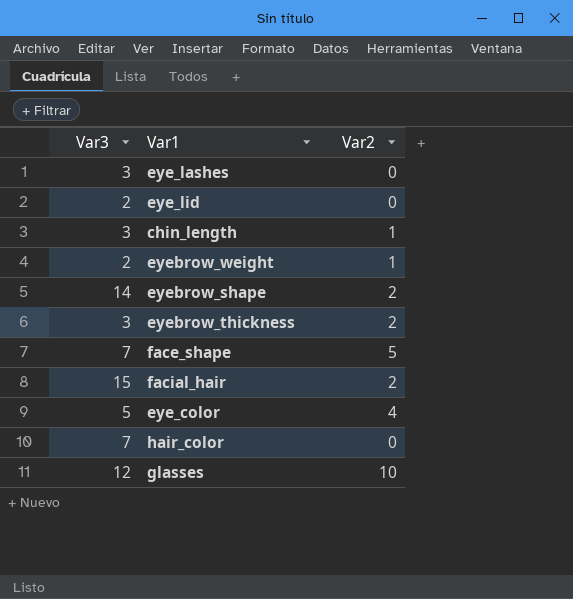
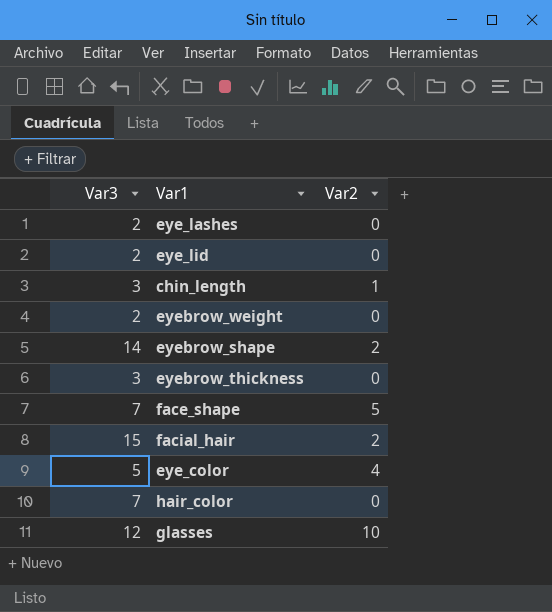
eye_lashes | Var3: 3 -> 2
eyebrow_weight | Var2: 1 -> 0
eyebrow_thickness | Var2: 2 -> 0

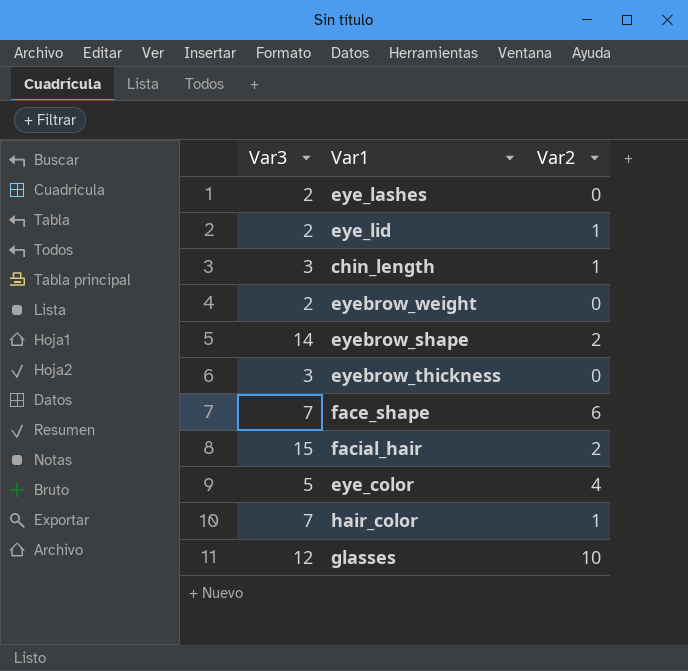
eye_lid | Var2: 0 -> 1
face_shape | Var2: 5 -> 6
hair_color | Var2: 0 -> 1

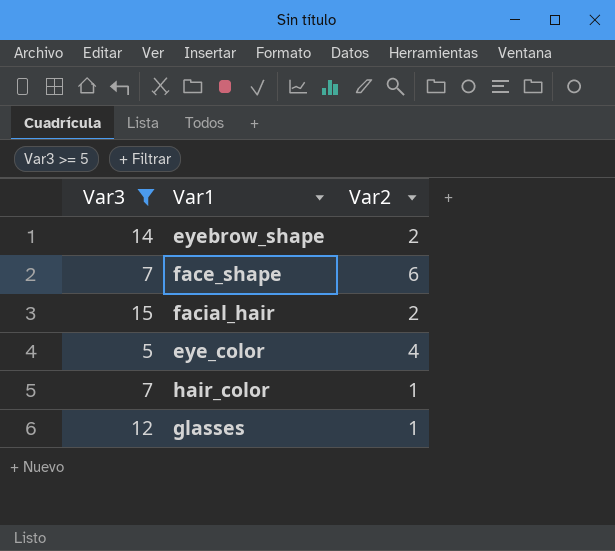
filter: none -> Var3 >= 5
glasses | Var2: 10 -> 1

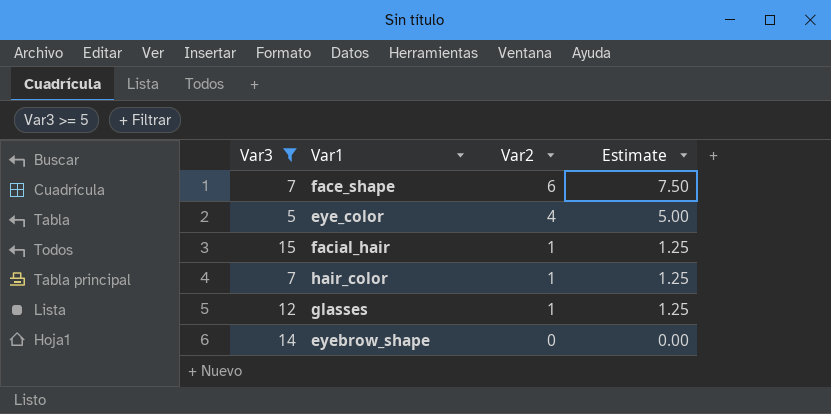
row order: none -> Var2 descending
column Estimate | formula: none -> [Var2] * 1.25
facial_hair | Var2: 2 -> 1
eyebrow_shape | Var2: 2 -> 0

